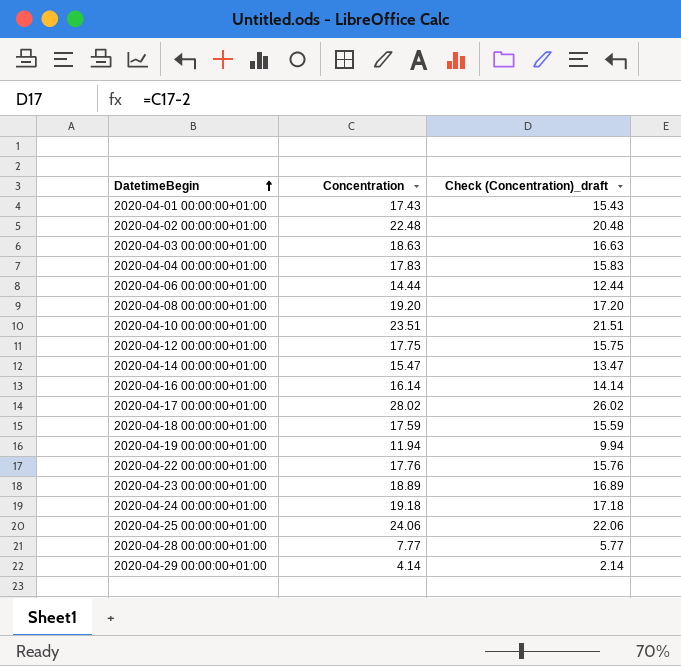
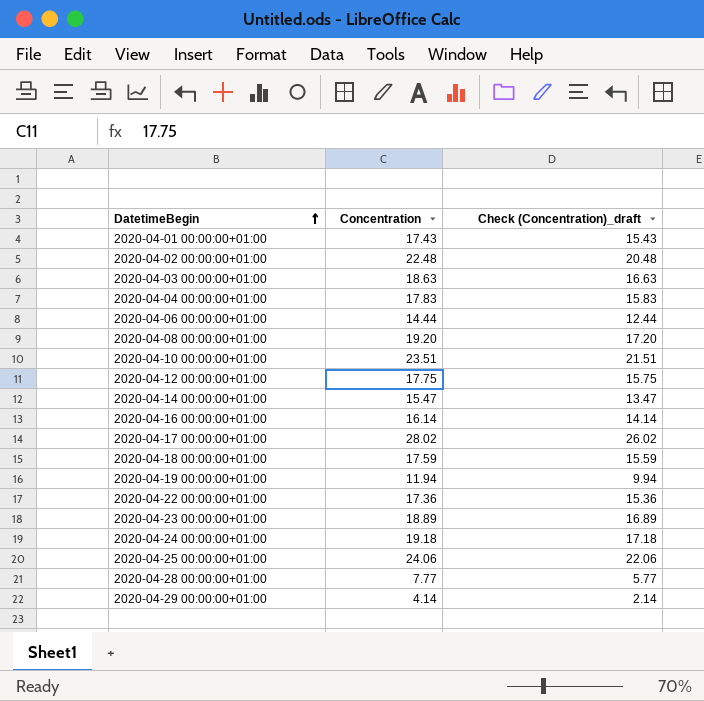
2020-04-22 00:00:00+01:00 | Concentration: 17.76 -> 17.36
2020-04-22 00:00:00+01:00 | Check (Concentration)_draft: 15.76 -> 15.36

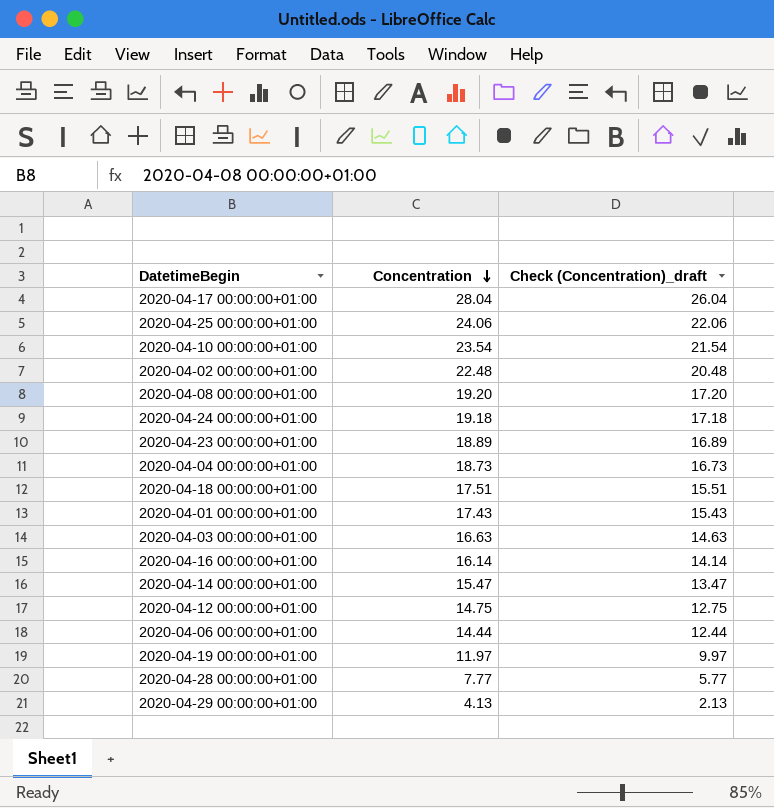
row order: DatetimeBegin ascending -> Concentration descending
row 2020-04-22 00:00:00+01:00: 17.36 | 15.36 -> none
2020-04-17 00:00:00+01:00 | Concentration: 28.02 -> 28.04
2020-04-17 00:00:00+01:00 | Check (Concentration)_draft: 26.02 -> 26.04
2020-04-10 00:00:00+01:00 | Concentration: 23.51 -> 23.54
2020-04-10 00:00:00+01:00 | Check (Concentration)_draft: 21.51 -> 21.54
2020-04-04 00:00:00+01:00 | Concentration: 17.83 -> 18.73
2020-04-04 00:00:00+01:00 | Check (Concentration)_draft: 15.83 -> 16.73
2020-04-18 00:00:00+01:00 | Concentration: 17.59 -> 17.51
2020-04-18 00:00:00+01:00 | Check (Concentration)_draft: 15.59 -> 15.51
2020-04-03 00:00:00+01:00 | Concentration: 18.63 -> 16.63
2020-04-03 00:00:00+01:00 | Check (Concentration)_draft: 16.63 -> 14.63
2020-04-12 00:00:00+01:00 | Concentration: 17.75 -> 14.75
2020-04-12 00:00:00+01:00 | Check (Concentration)_draft: 15.75 -> 12.75
2020-04-19 00:00:00+01:00 | Concentration: 11.94 -> 11.97
2020-04-19 00:00:00+01:00 | Check (Concentration)_draft: 9.94 -> 9.97
2020-04-29 00:00:00+01:00 | Concentration: 4.14 -> 4.13
2020-04-29 00:00:00+01:00 | Check (Concentration)_draft: 2.14 -> 2.13

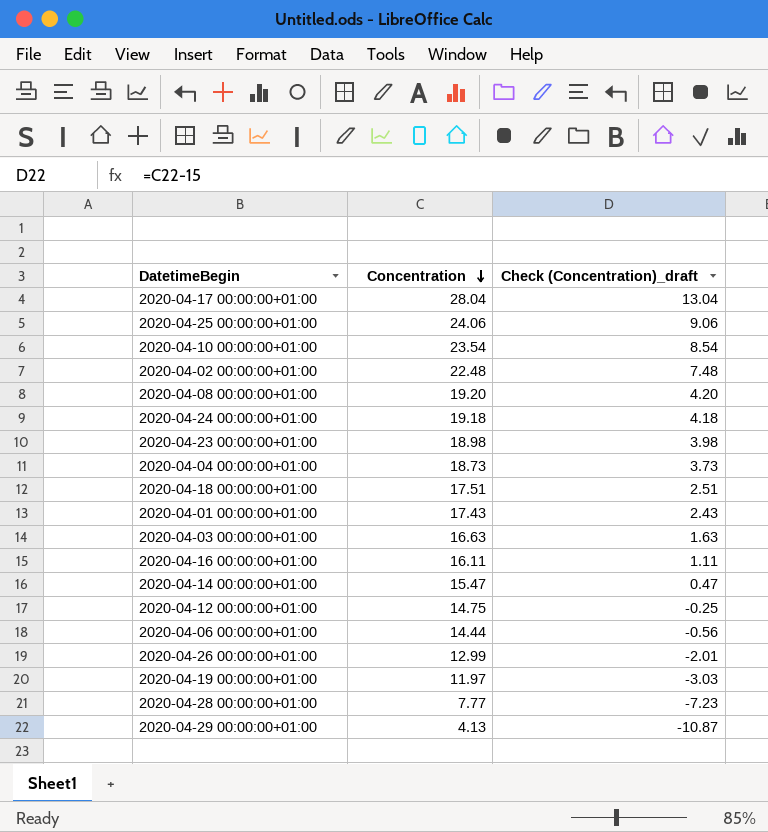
column Check (Concentration)_draft | formula: [Concentration] - 2 -> [Concentration] - 15
2020-04-23 00:00:00+01:00 | Concentration: 18.89 -> 18.98
2020-04-16 00:00:00+01:00 | Concentration: 16.14 -> 16.11
row 2020-04-26 00:00:00+01:00: none -> 12.99 | -2.01

